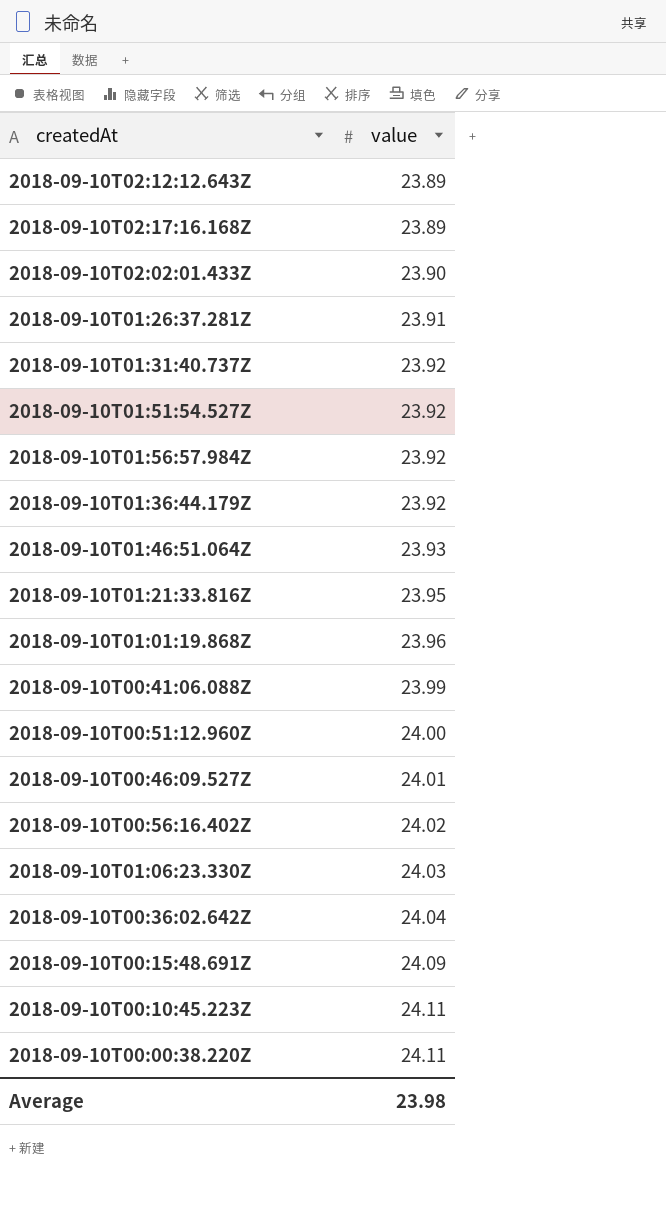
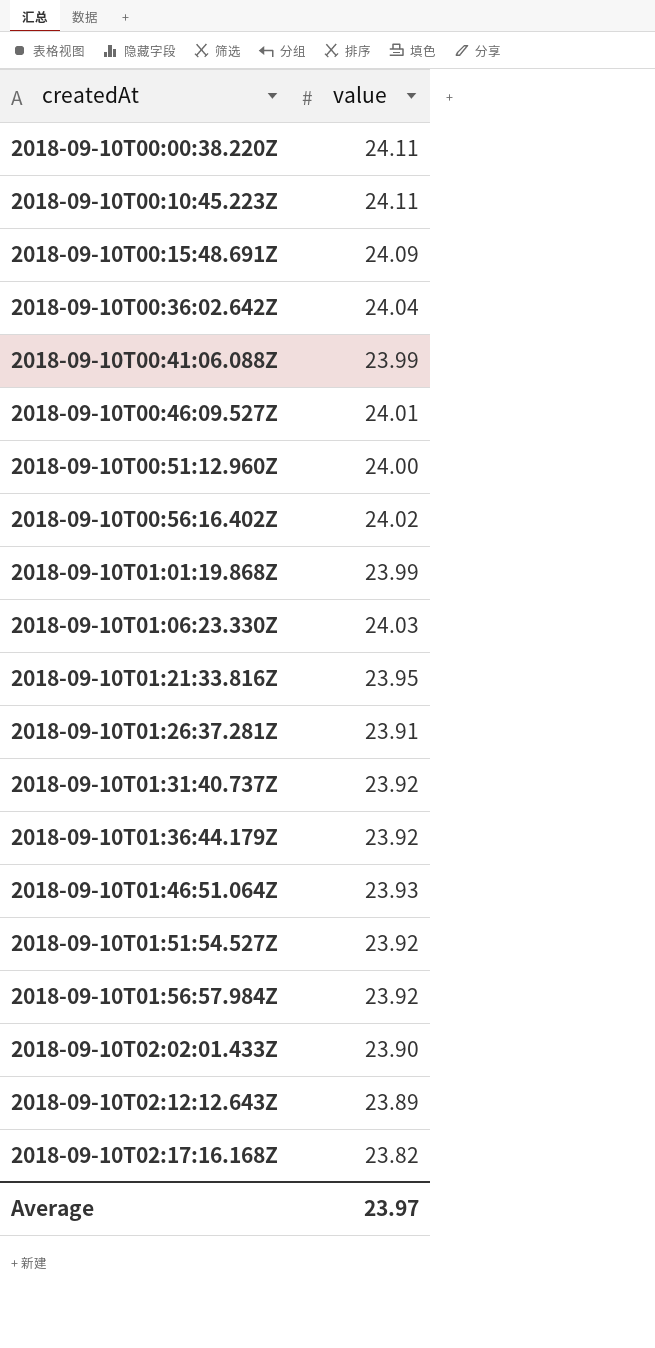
row order: value ascending -> createdAt ascending
2018-09-10T01:01:19.868Z | value: 23.96 -> 23.99
2018-09-10T02:17:16.168Z | value: 23.89 -> 23.82
Average | value: 23.98 -> 23.97

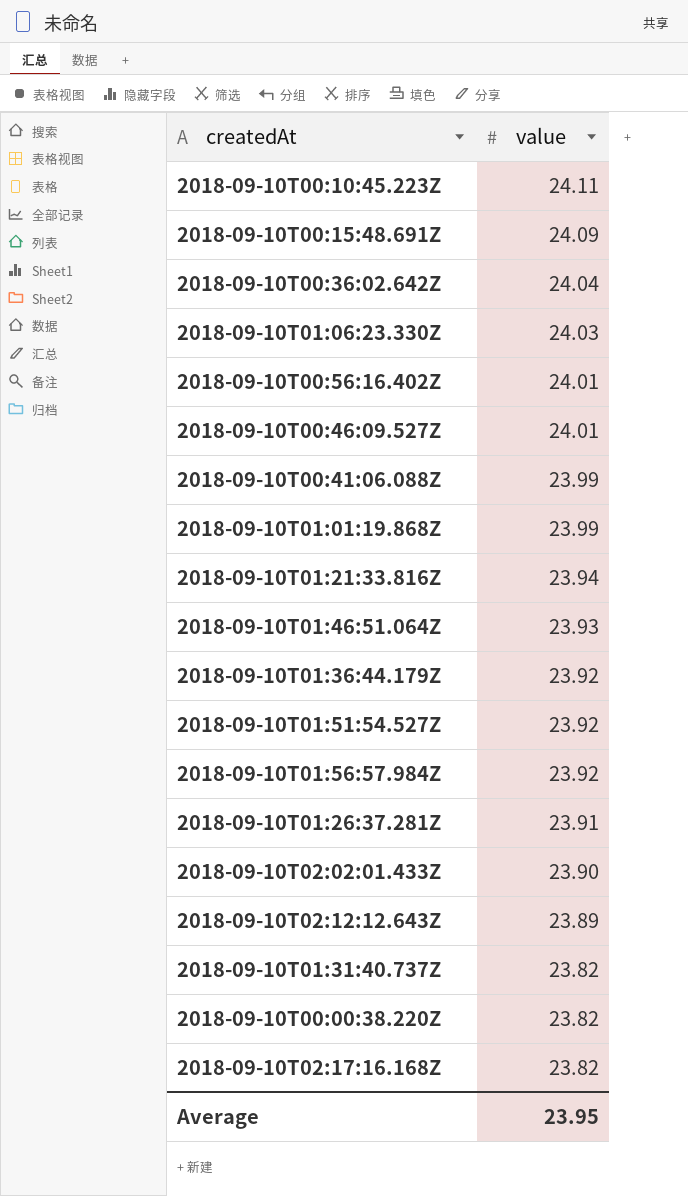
row order: createdAt ascending -> value descending
row 2018-09-10T00:51:12.960Z: 24.00 -> none
2018-09-10T00:56:16.402Z | value: 24.02 -> 24.01
2018-09-10T01:21:33.816Z | value: 23.95 -> 23.94
2018-09-10T01:31:40.737Z | value: 23.92 -> 23.82
2018-09-10T00:00:38.220Z | value: 24.11 -> 23.82
Average | value: 23.97 -> 23.95

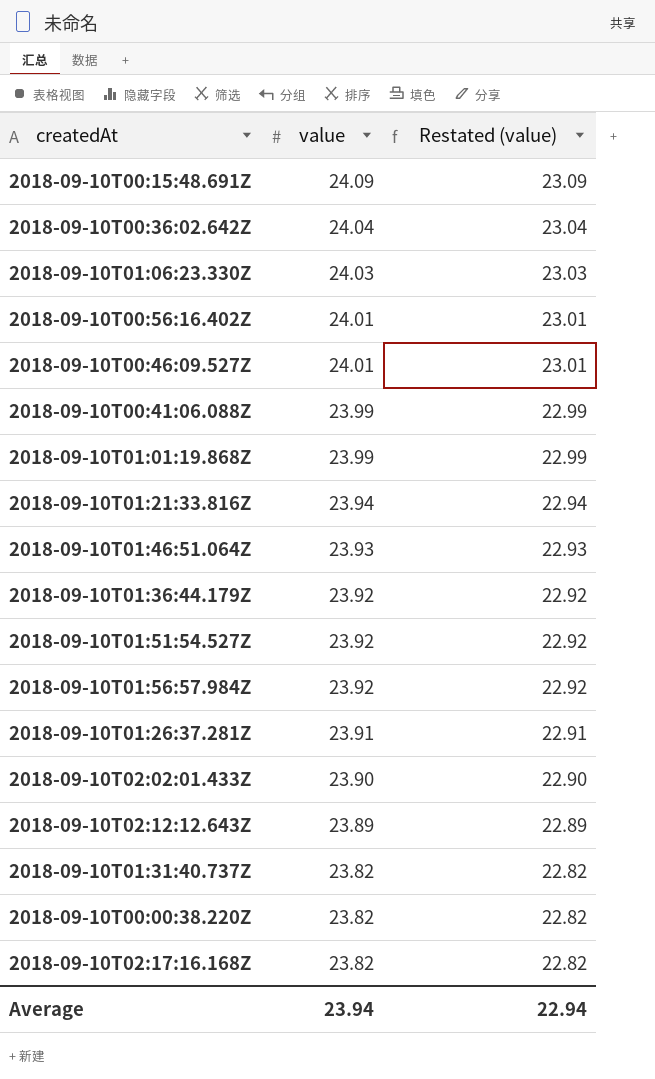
column Restated (value) | formula: none -> [value] - 1
row 2018-09-10T00:10:45.223Z: 24.11 -> none
Average | value: 23.95 -> 23.94

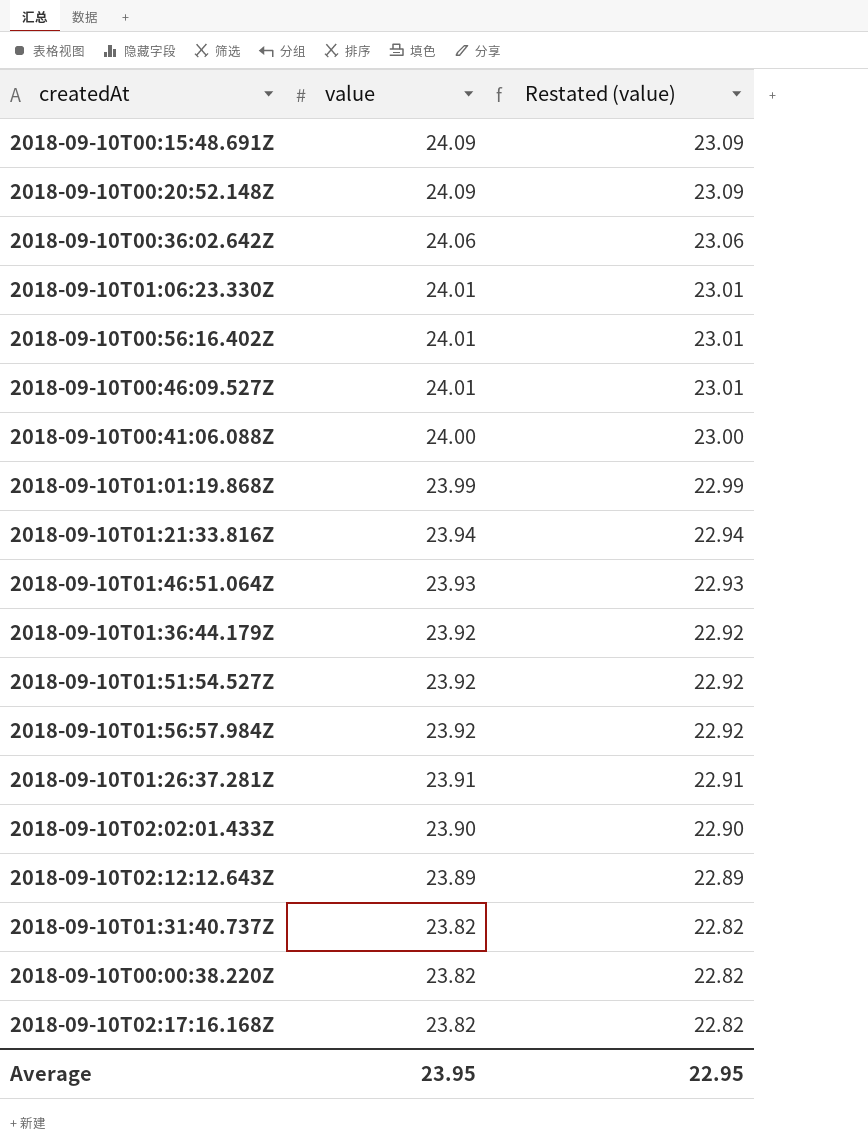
row 2018-09-10T00:20:52.148Z: none -> 24.09 | 23.09
2018-09-10T00:36:02.642Z | value: 24.04 -> 24.06
2018-09-10T00:36:02.642Z | Restated (value): 23.04 -> 23.06
2018-09-10T01:06:23.330Z | value: 24.03 -> 24.01
2018-09-10T01:06:23.330Z | Restated (value): 23.03 -> 23.01
2018-09-10T00:41:06.088Z | value: 23.99 -> 24.00
2018-09-10T00:41:06.088Z | Restated (value): 22.99 -> 23.00
Average | value: 23.94 -> 23.95
Average | Restated (value): 22.94 -> 22.95

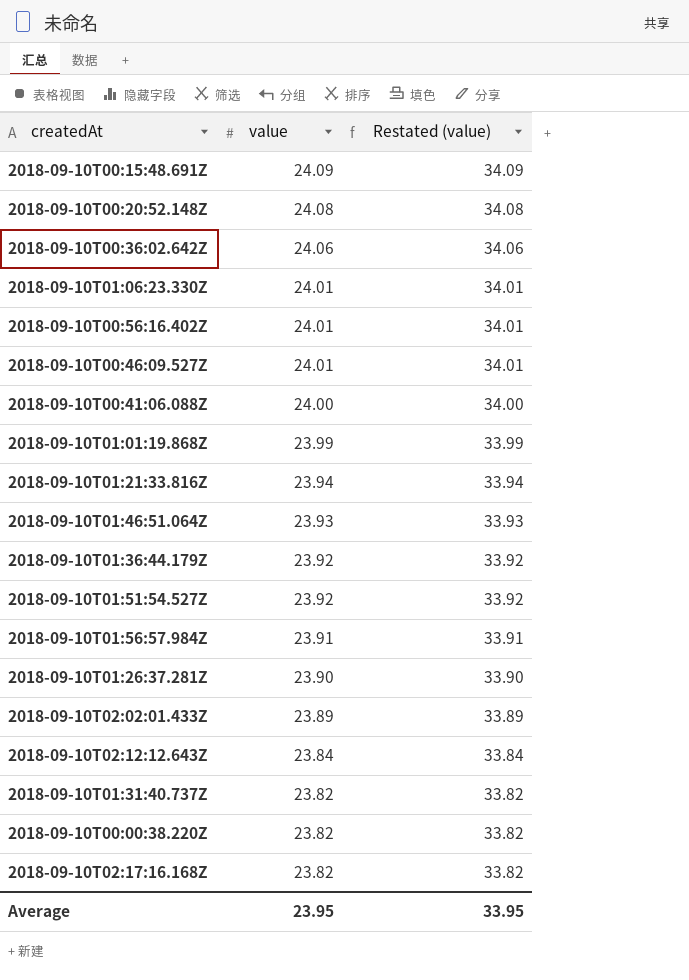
column Restated (value) | formula: [value] - 1 -> [value] + 10
2018-09-10T00:20:52.148Z | value: 24.09 -> 24.08
2018-09-10T01:56:57.984Z | value: 23.92 -> 23.91
2018-09-10T01:26:37.281Z | value: 23.91 -> 23.90
2018-09-10T02:02:01.433Z | value: 23.90 -> 23.89
2018-09-10T02:12:12.643Z | value: 23.89 -> 23.84
Average | Restated (value): 22.95 -> 33.95

